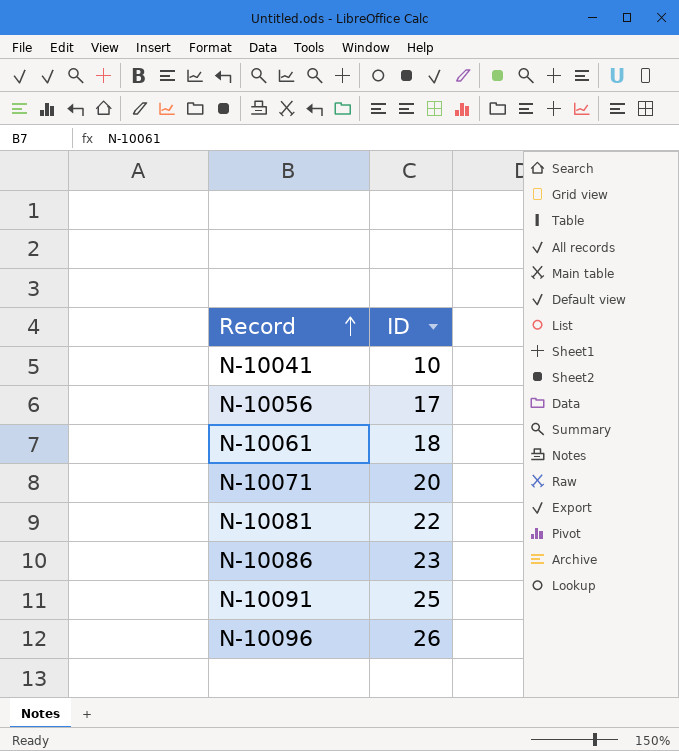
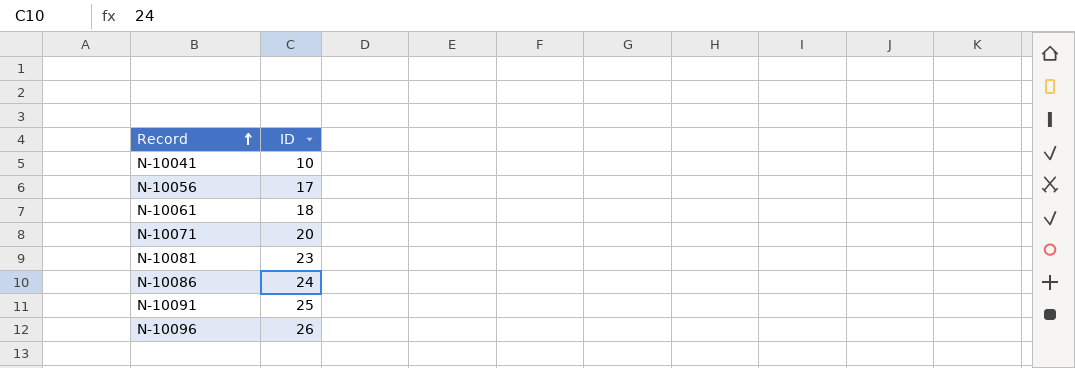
N-10081 | ID: 22 -> 23
N-10086 | ID: 23 -> 24

